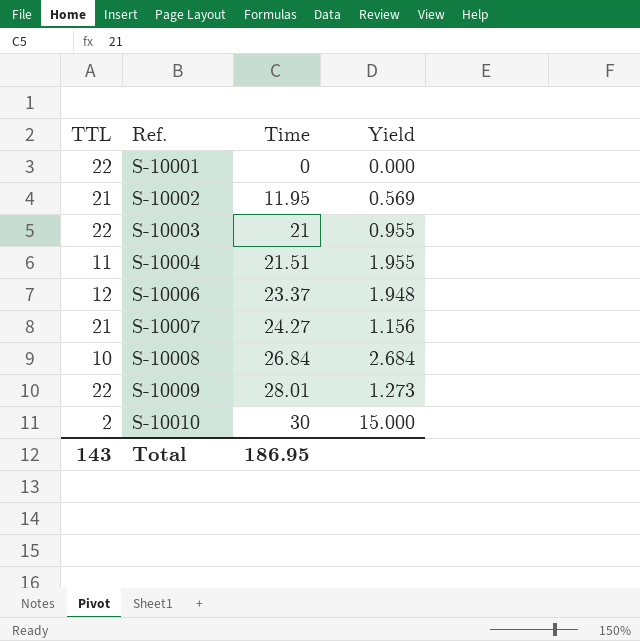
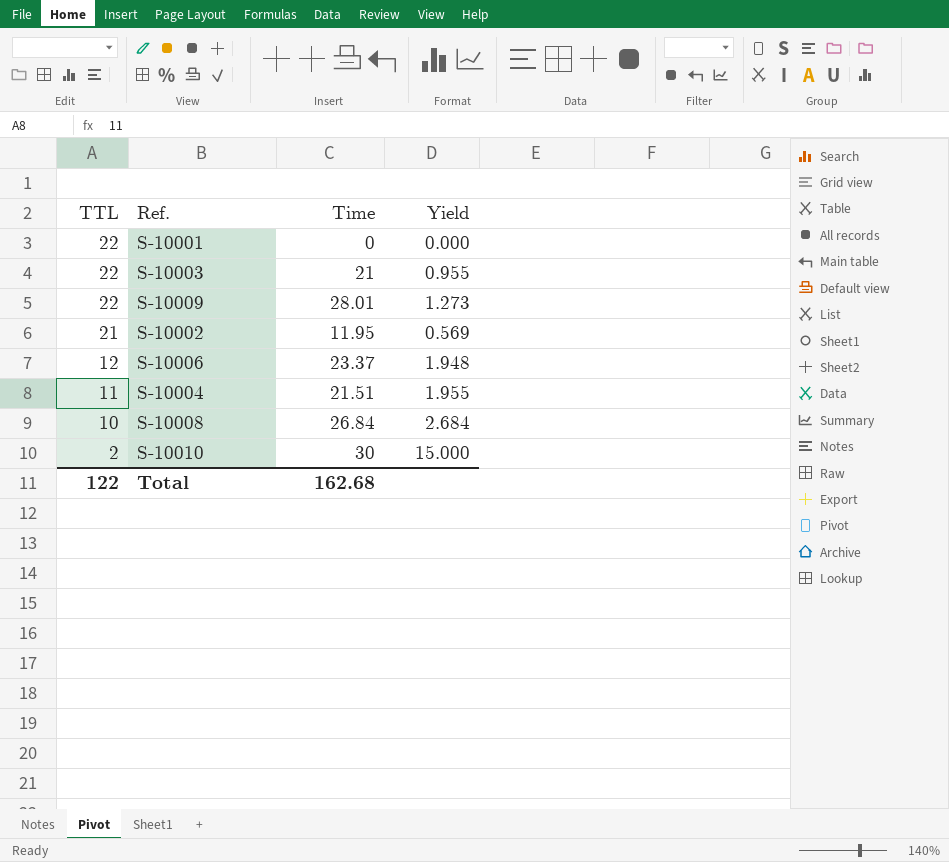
row order: Ref. ascending -> TTL descending
row S-10007: 21 | 24.27 | 1.156 -> none
Total | TTL: 143 -> 122
Total | Time: 186.95 -> 162.68

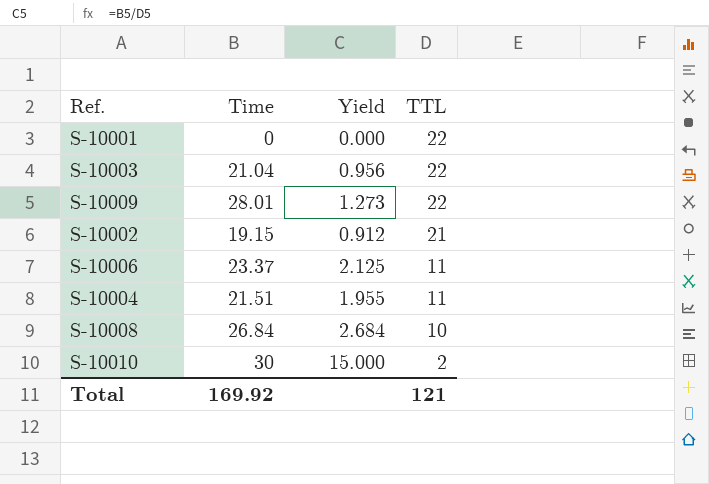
column TTL | position: 1 -> 4
S-10003 | Time: 21 -> 21.04
S-10003 | Yield: 0.955 -> 0.956
S-10002 | Time: 11.95 -> 19.15
S-10002 | Yield: 0.569 -> 0.912
S-10006 | Yield: 1.948 -> 2.125
S-10006 | TTL: 12 -> 11
Total | Time: 162.68 -> 169.92
Total | TTL: 122 -> 121

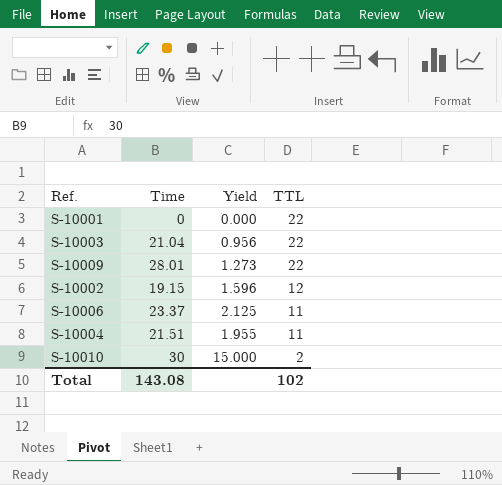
row S-10008: 26.84 | 2.684 | 10 -> none
S-10002 | Yield: 0.912 -> 1.596
S-10002 | TTL: 21 -> 12
Total | Time: 169.92 -> 143.08
Total | TTL: 121 -> 102

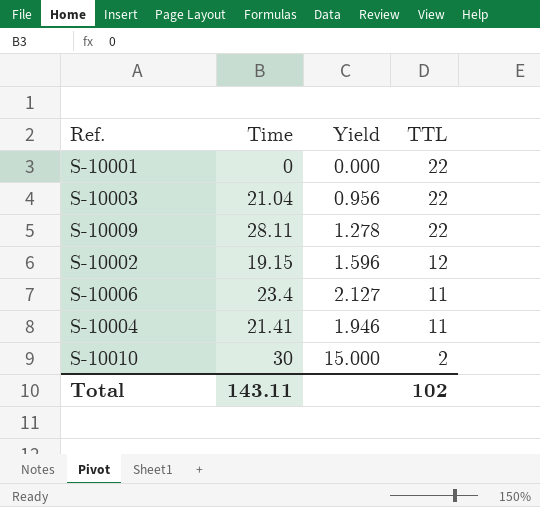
S-10009 | Time: 28.01 -> 28.11
S-10009 | Yield: 1.273 -> 1.278
S-10006 | Time: 23.37 -> 23.4
S-10006 | Yield: 2.125 -> 2.127
S-10004 | Time: 21.51 -> 21.41
S-10004 | Yield: 1.955 -> 1.946
Total | Time: 143.08 -> 143.11

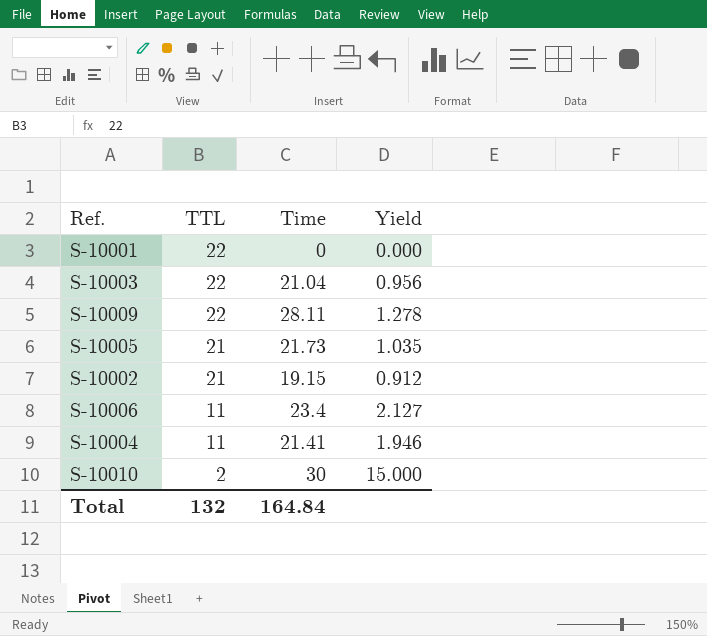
column TTL | position: 4 -> 2
row S-10005: none -> 21 | 21.73 | 1.035
S-10002 | TTL: 12 -> 21
S-10002 | Yield: 1.596 -> 0.912
Total | TTL: 102 -> 132
Total | Time: 143.11 -> 164.84

